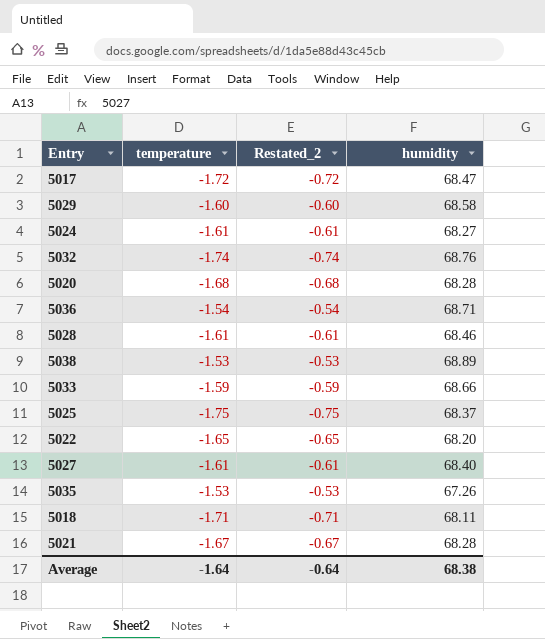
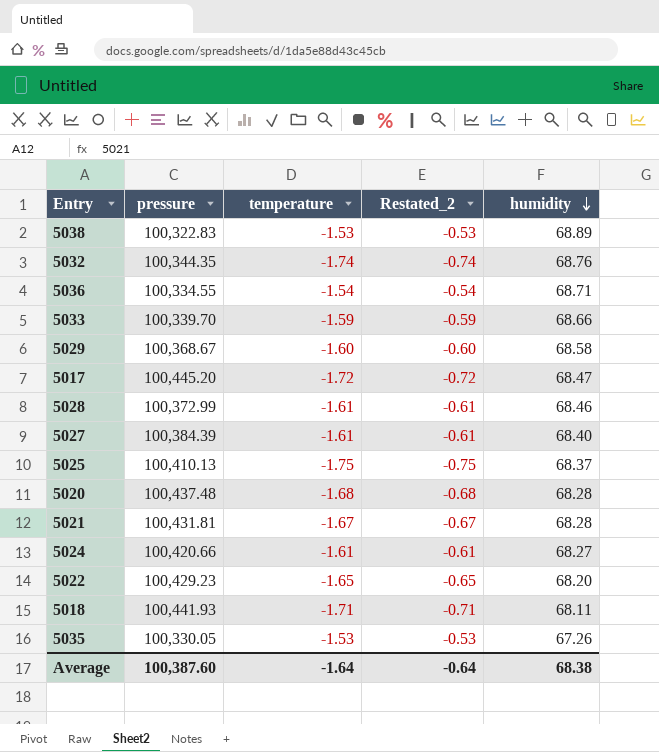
row order: none -> humidity descending
column pressure | position: none -> 2

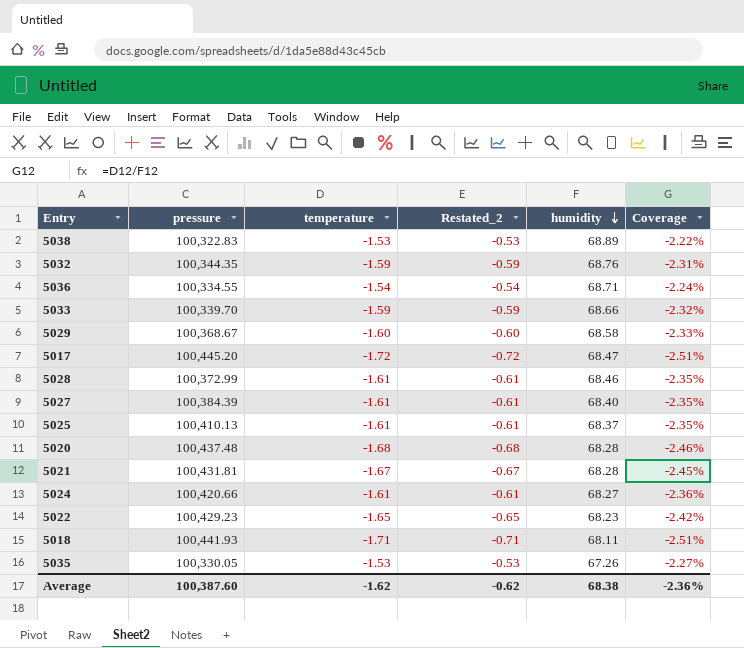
column Coverage | formula: none -> [temperature] / [humidity]
5032 | temperature: -1.74 -> -1.59
5032 | Restated_2: -0.74 -> -0.59
5025 | temperature: -1.75 -> -1.61
5025 | Restated_2: -0.75 -> -0.61
5022 | humidity: 68.20 -> 68.23
Average | temperature: -1.64 -> -1.62
Average | Restated_2: -0.64 -> -0.62

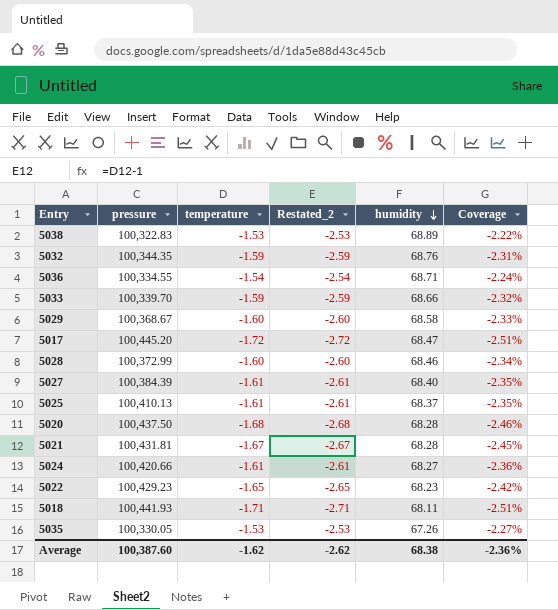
column Restated_2 | formula: [temperature] + 1 -> [temperature] - 1
5028 | temperature: -1.61 -> -1.60
5028 | Coverage: -2.35% -> -2.34%
5020 | pressure: 100,437.48 -> 100,437.50
Average | Restated_2: -0.62 -> -2.62

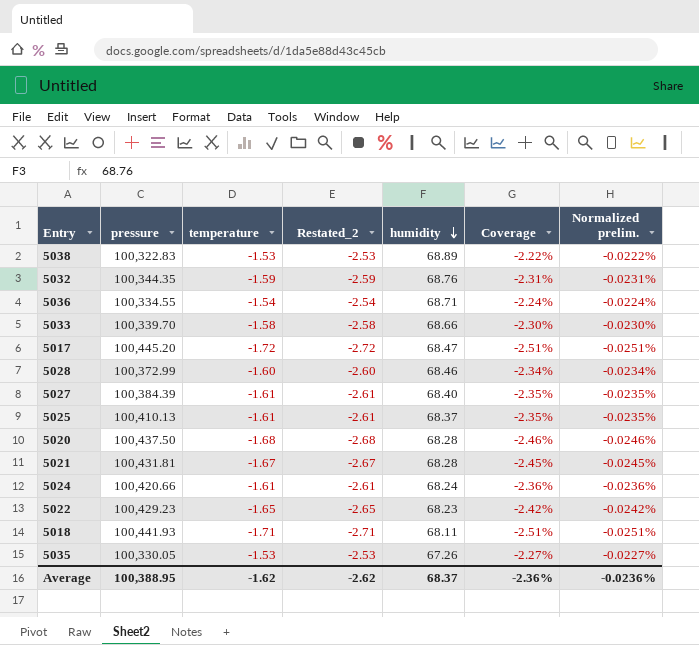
column Normalized prelim. | formula: none -> [Coverage] * 0.01
row 5029: 100,368.67 | -1.60 | -2.60 | 68.58 | -2.33% -> none
5033 | temperature: -1.59 -> -1.58
5033 | Restated_2: -2.59 -> -2.58
5033 | Coverage: -2.32% -> -2.30%
5024 | humidity: 68.27 -> 68.24
Average | pressure: 100,387.60 -> 100,388.95
Average | humidity: 68.38 -> 68.37

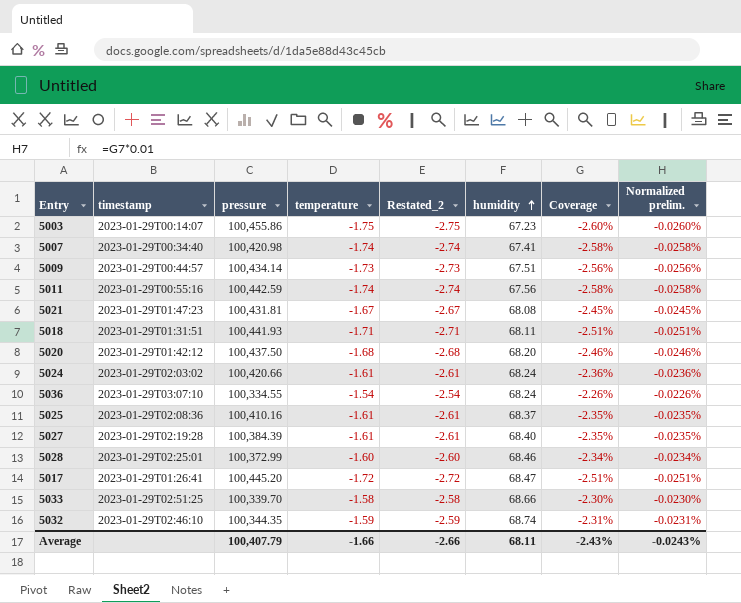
row order: humidity descending -> humidity ascending
column timestamp | position: none -> 2
row 5038: 100,322.83 | -1.53 | -2.53 | 68.89 | -2.22% | -0.0222% -> none
row 5022: 100,429.23 | -1.65 | -2.65 | 68.23 | -2.42% | -0.0242% -> none
row 5035: 100,330.05 | -1.53 | -2.53 | 67.26 | -2.27% | -0.0227% -> none
row 5003: none -> 2023-01-29T00:14:07 | 100,455.86 | -1.75 | -2.75 | 67.23 | -2.60% | -0.0260%
row 5007: none -> 2023-01-29T00:34:40 | 100,420.98 | -1.74 | -2.74 | 67.41 | -2.58% | -0.0258%
row 5009: none -> 2023-01-29T00:44:57 | 100,434.14 | -1.73 | -2.73 | 67.51 | -2.56% | -0.0256%
row 5011: none -> 2023-01-29T00:55:16 | 100,442.59 | -1.74 | -2.74 | 67.56 | -2.58% | -0.0258%
5021 | humidity: 68.28 -> 68.08
5020 | humidity: 68.28 -> 68.20
5036 | humidity: 68.71 -> 68.24
5036 | Coverage: -2.24% -> -2.26%
5036 | Normalized prelim.: -0.0224% -> -0.0226%
5025 | pressure: 100,410.13 -> 100,410.16
5032 | humidity: 68.76 -> 68.74
Average | pressure: 100,388.95 -> 100,407.79
Average | temperature: -1.62 -> -1.66
Average | Restated_2: -2.62 -> -2.66
Average | humidity: 68.37 -> 68.11
Average | Coverage: -2.36% -> -2.43%
Average | Normalized prelim.: -0.0236% -> -0.0243%

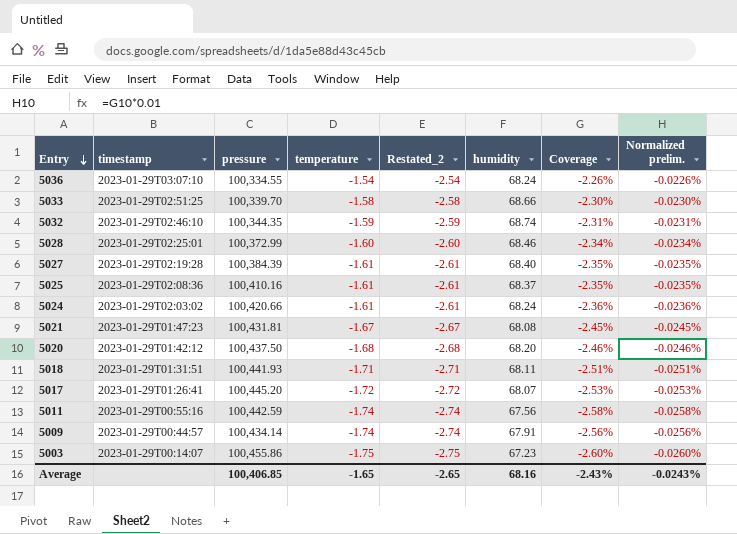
row order: humidity ascending -> Entry descending
row 5007: 2023-01-29T00:34:40 | 100,420.98 | -1.74 | -2.74 | 67.41 | -2.58% | -0.0258% -> none
5017 | humidity: 68.47 -> 68.07
5017 | Coverage: -2.51% -> -2.53%
5017 | Normalized prelim.: -0.0251% -> -0.0253%
5009 | temperature: -1.73 -> -1.74
5009 | Restated_2: -2.73 -> -2.74
5009 | humidity: 67.51 -> 67.91
Average | pressure: 100,407.79 -> 100,406.85
Average | temperature: -1.66 -> -1.65
Average | Restated_2: -2.66 -> -2.65
Average | humidity: 68.11 -> 68.16

